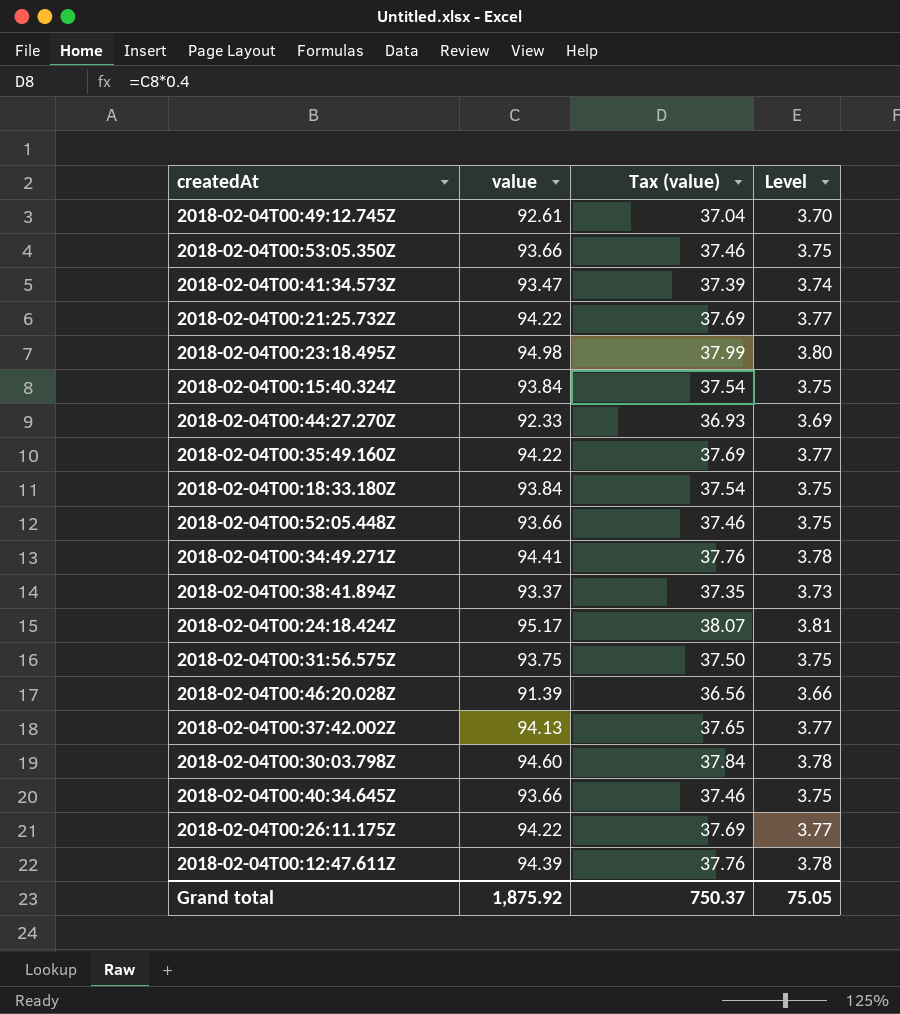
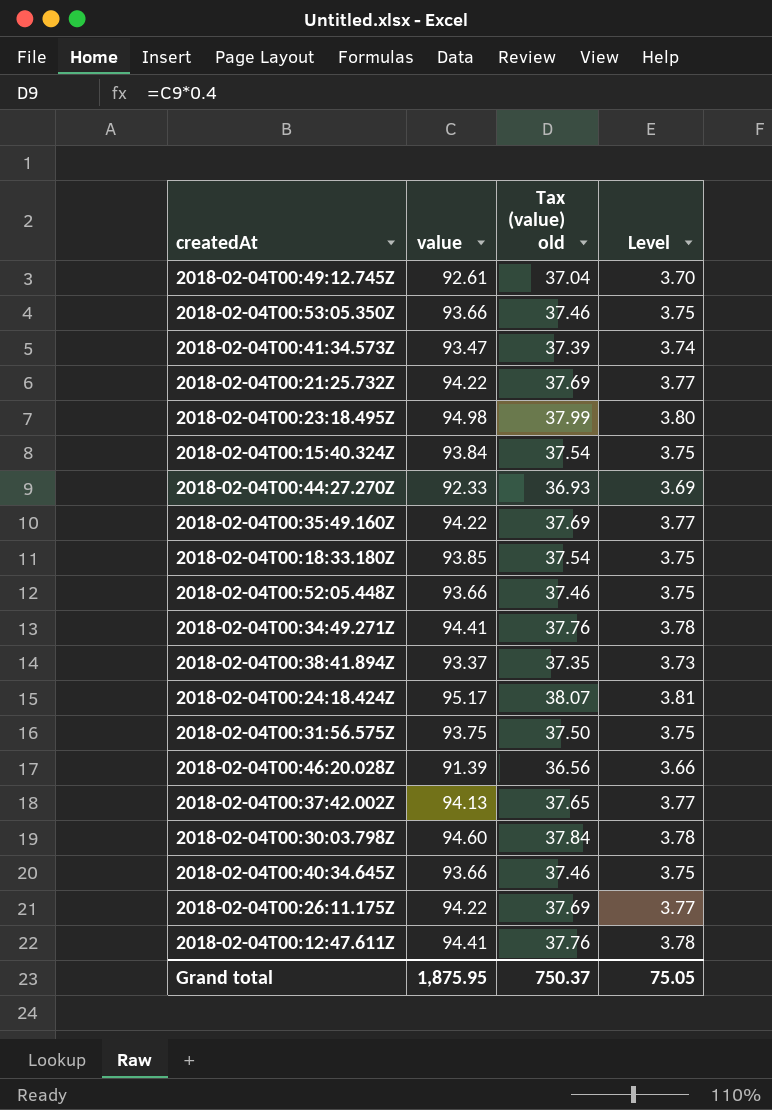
column name: Tax (value) -> Tax (value) old
2018-02-04T00:18:33.180Z | value: 93.84 -> 93.85
2018-02-04T00:12:47.611Z | value: 94.39 -> 94.41
Grand total | value: 1,875.92 -> 1,875.95

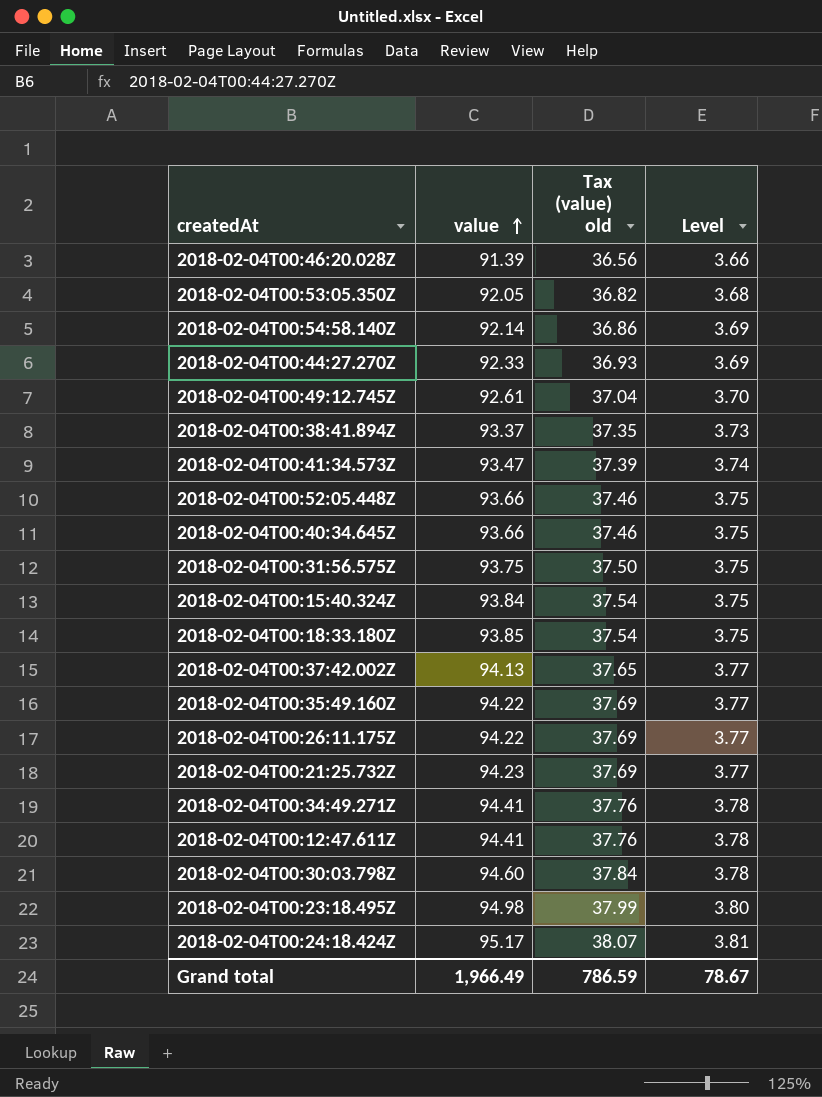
row order: none -> value ascending
2018-02-04T00:53:05.350Z | value: 93.66 -> 92.05
2018-02-04T00:53:05.350Z | Tax (value) old: 37.46 -> 36.82
2018-02-04T00:53:05.350Z | Level: 3.75 -> 3.68
row 2018-02-04T00:54:58.140Z: none -> 92.14 | 36.86 | 3.69
2018-02-04T00:21:25.732Z | value: 94.22 -> 94.23
Grand total | value: 1,875.95 -> 1,966.49
Grand total | Tax (value) old: 750.37 -> 786.59
Grand total | Level: 75.05 -> 78.67

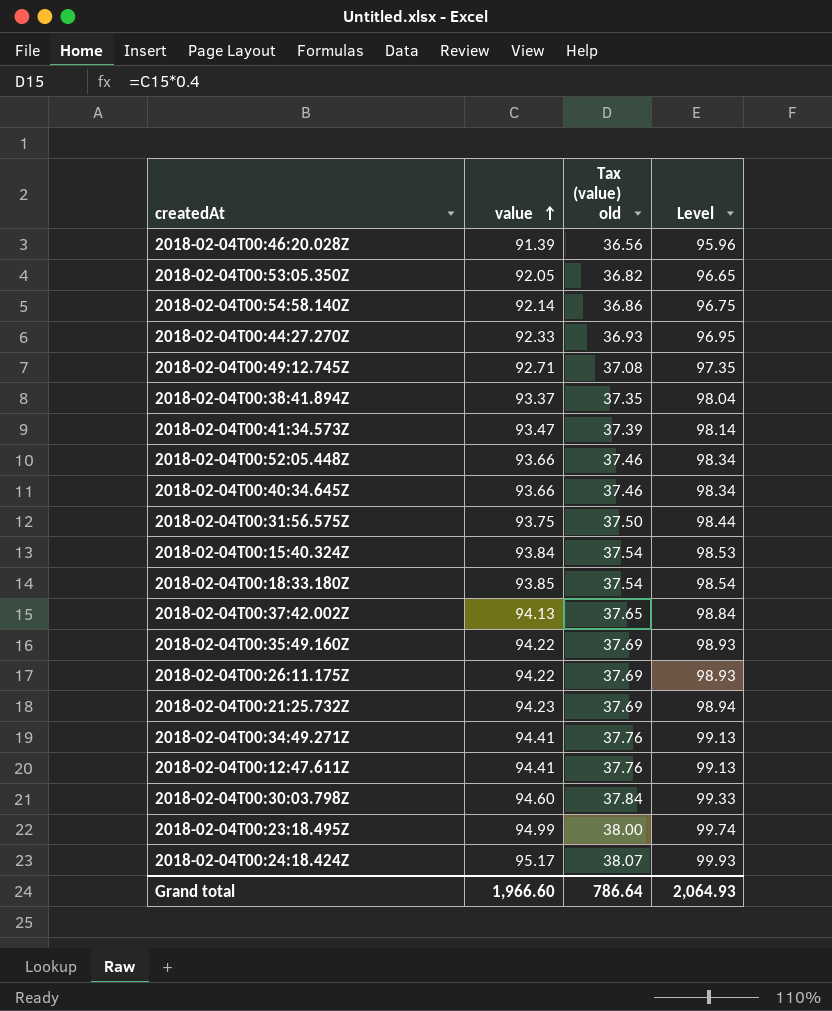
column Level | formula: [value] * 0.04 -> [value] * 1.05
2018-02-04T00:49:12.745Z | value: 92.61 -> 92.71
2018-02-04T00:49:12.745Z | Tax (value) old: 37.04 -> 37.08
2018-02-04T00:23:18.495Z | value: 94.98 -> 94.99
2018-02-04T00:23:18.495Z | Tax (value) old: 37.99 -> 38.00
Grand total | value: 1,966.49 -> 1,966.60
Grand total | Tax (value) old: 786.59 -> 786.64
Grand total | Level: 78.67 -> 2,064.93

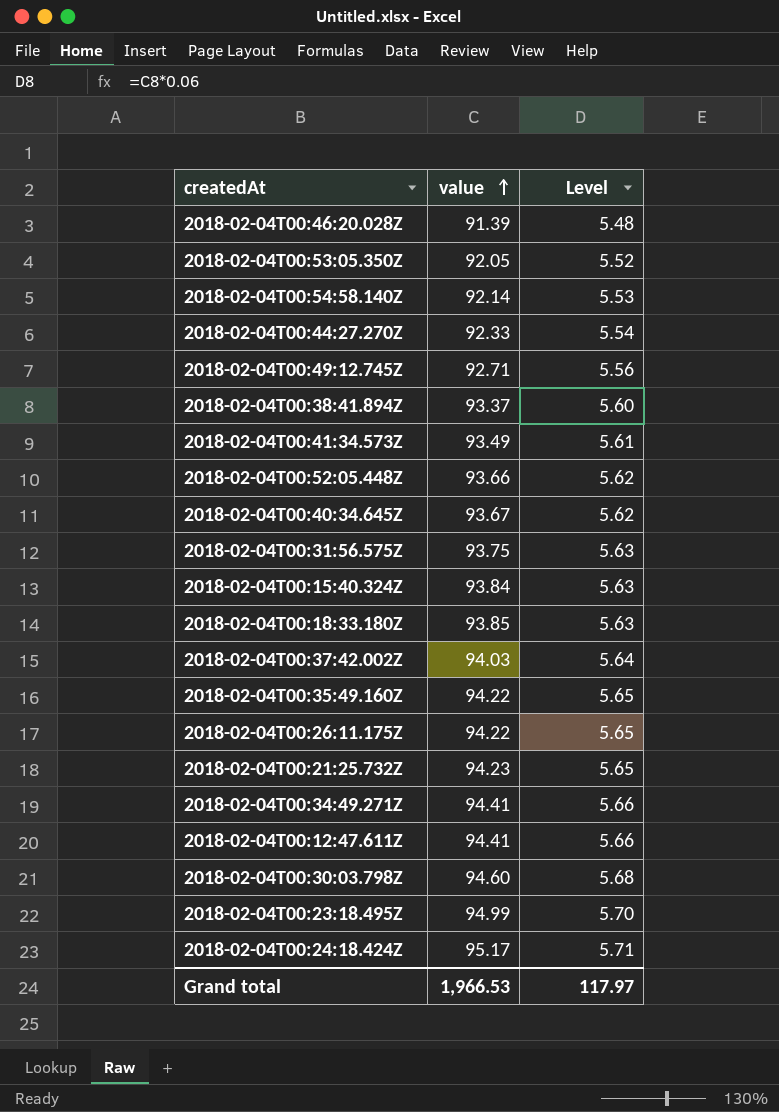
column Tax (value) old | formula: [value] * 0.4 -> none
column Level | formula: [value] * 1.05 -> [value] * 0.06
2018-02-04T00:41:34.573Z | value: 93.47 -> 93.49
2018-02-04T00:40:34.645Z | value: 93.66 -> 93.67
2018-02-04T00:37:42.002Z | value: 94.13 -> 94.03
Grand total | value: 1,966.60 -> 1,966.53
Grand total | Level: 2,064.93 -> 117.97

